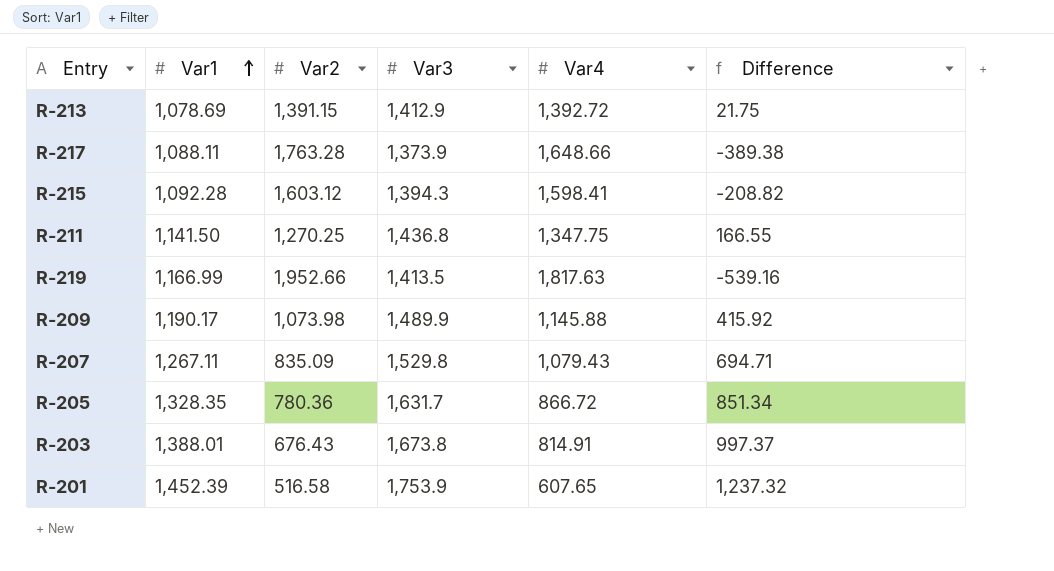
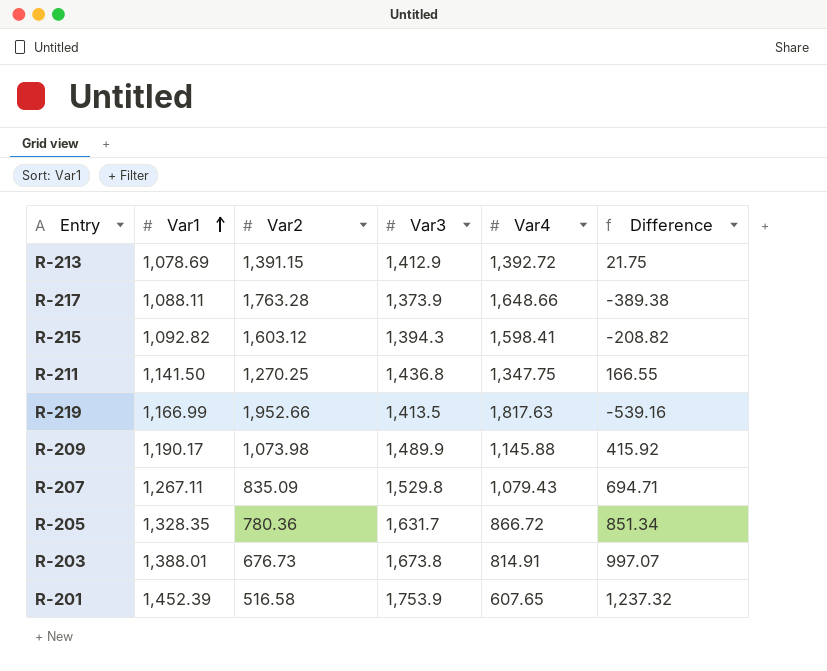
R-215 | Var1: 1,092.28 -> 1,092.82
R-203 | Var2: 676.43 -> 676.73
R-203 | Difference: 997.37 -> 997.07

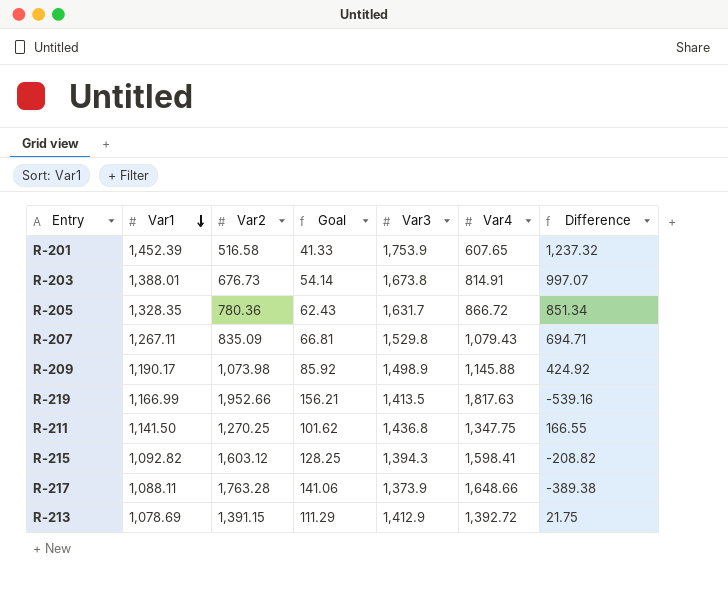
row order: Var1 ascending -> Var1 descending
column Goal | formula: none -> [Var2] * 0.08
R-209 | Var3: 1,489.9 -> 1,498.9
R-209 | Difference: 415.92 -> 424.92

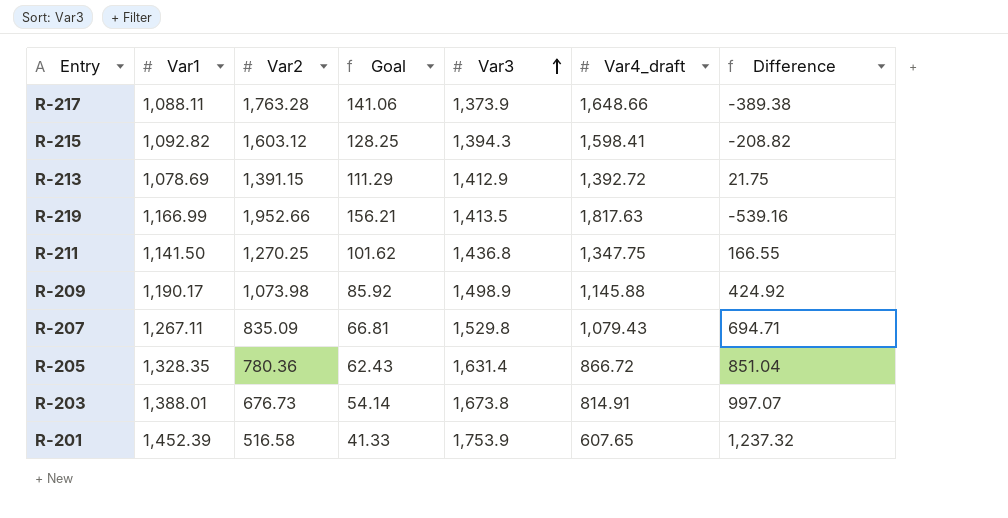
row order: Var1 descending -> Var3 ascending
column name: Var4 -> Var4_draft
R-205 | Var3: 1,631.7 -> 1,631.4
R-205 | Difference: 851.34 -> 851.04

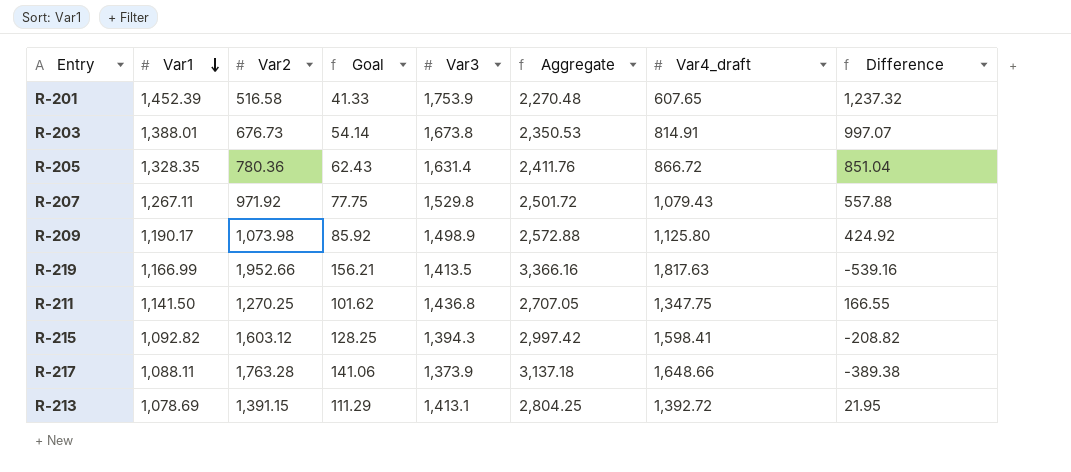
row order: Var3 ascending -> Var1 descending
column Aggregate | formula: none -> [Var2] + [Var3]
R-207 | Var2: 835.09 -> 971.92
R-207 | Goal: 66.81 -> 77.75
R-207 | Difference: 694.71 -> 557.88
R-209 | Var4_draft: 1,145.88 -> 1,125.80
R-213 | Var3: 1,412.9 -> 1,413.1
R-213 | Difference: 21.75 -> 21.95

